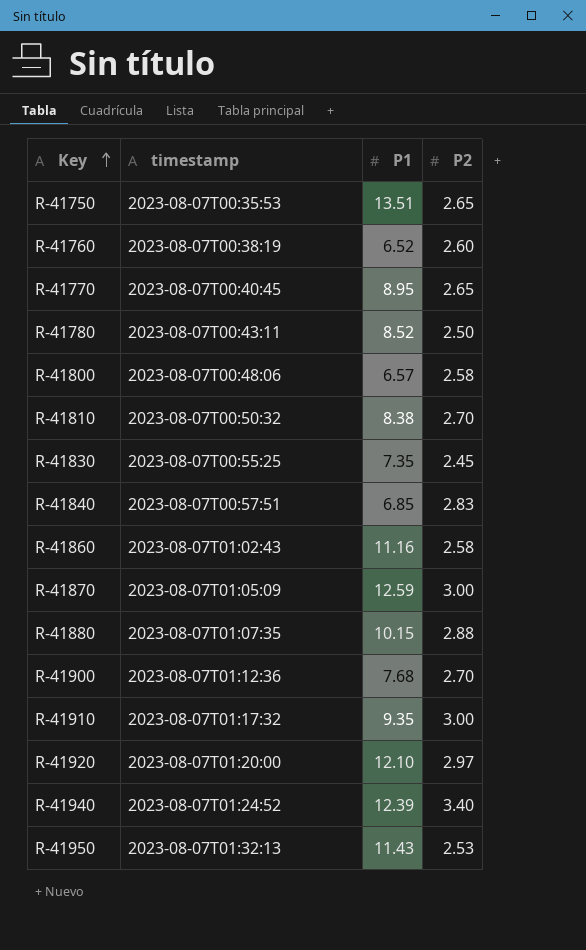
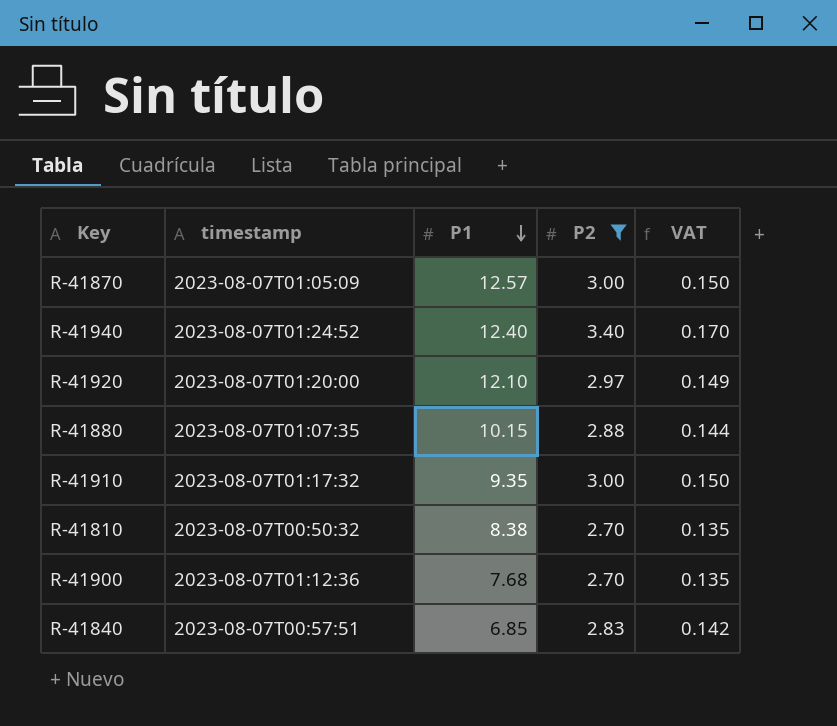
filter: none -> P2 >= 2.70
row order: Key ascending -> P1 descending
column VAT | formula: none -> [P2] * 0.05
R-41870 | P1: 12.59 -> 12.57
R-41940 | P1: 12.39 -> 12.40

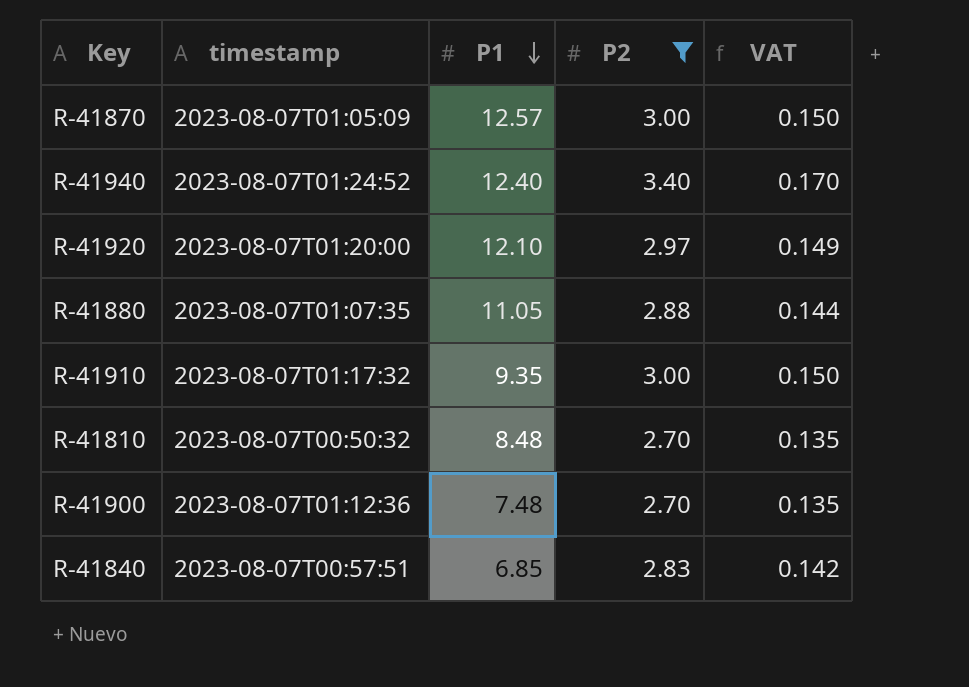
R-41880 | P1: 10.15 -> 11.05
R-41810 | P1: 8.38 -> 8.48
R-41900 | P1: 7.68 -> 7.48

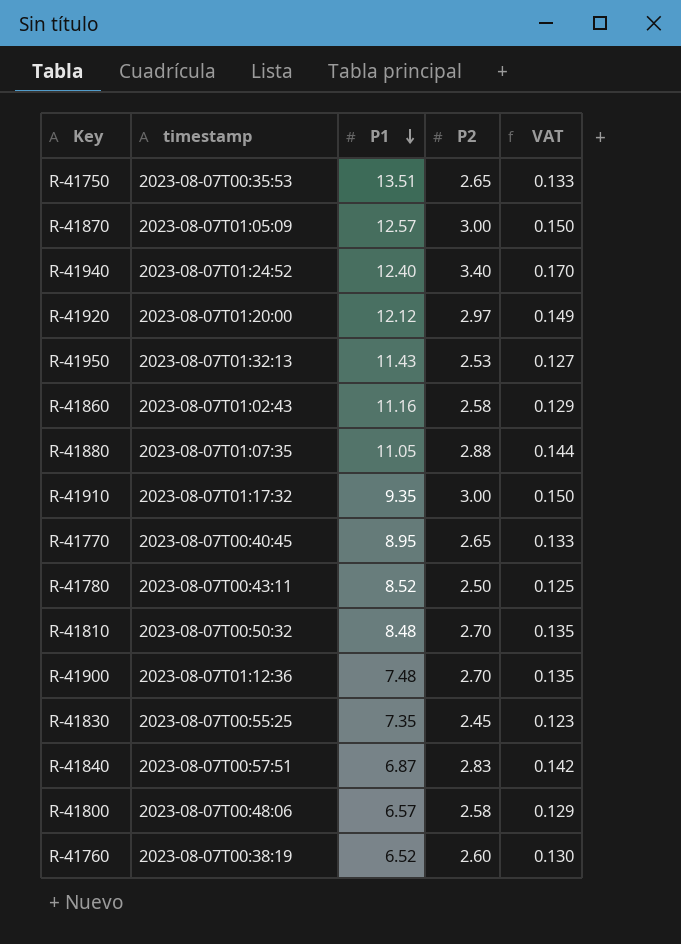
filter: P2 >= 2.70 -> none
R-41920 | P1: 12.10 -> 12.12
R-41840 | P1: 6.85 -> 6.87

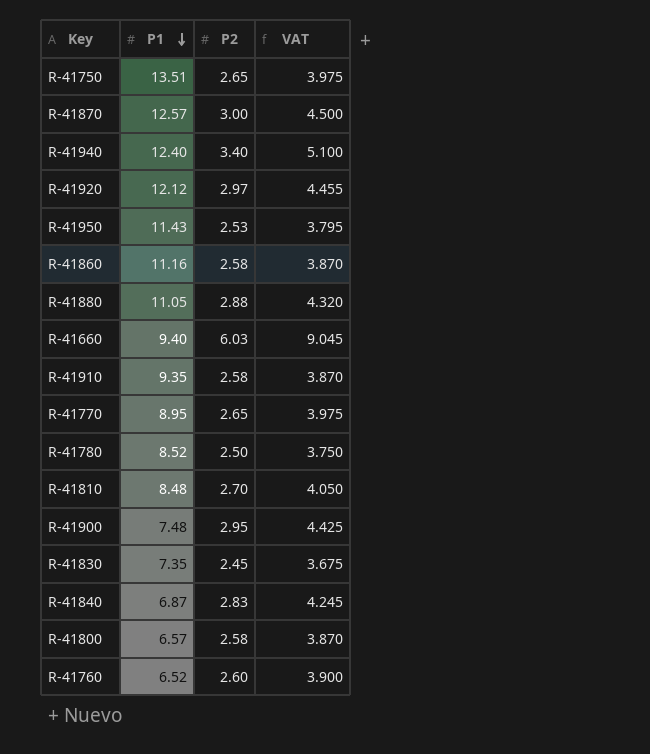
column timestamp | position: 2 -> none
column VAT | formula: [P2] * 0.05 -> [P2] * 1.5
row R-41660: none -> 9.40 | 6.03 | 9.045
R-41910 | P2: 3.00 -> 2.58
R-41900 | P2: 2.70 -> 2.95

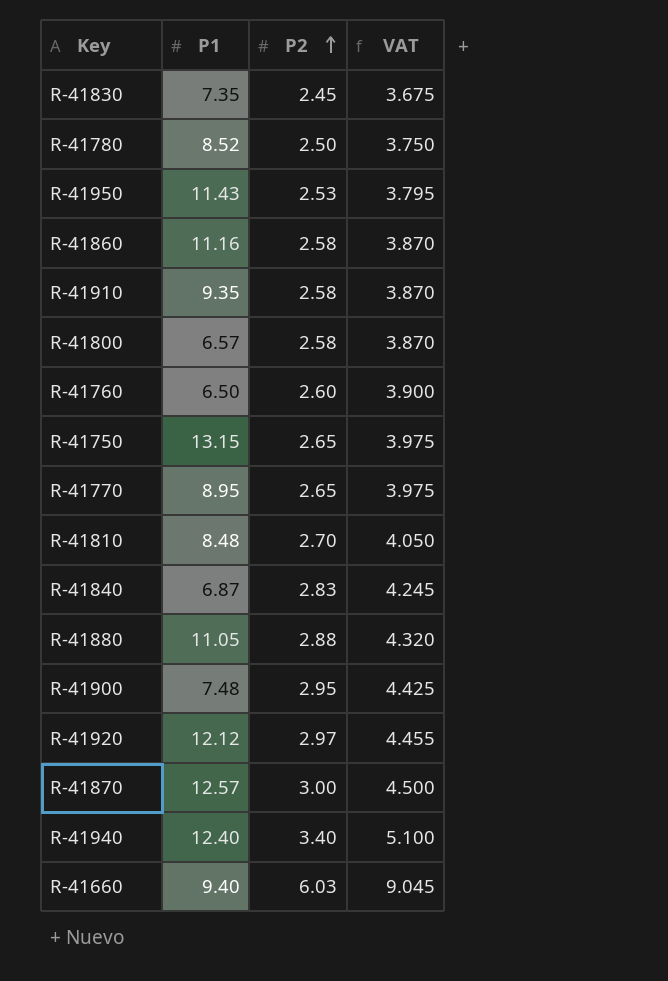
row order: P1 descending -> P2 ascending
R-41760 | P1: 6.52 -> 6.50
R-41750 | P1: 13.51 -> 13.15

